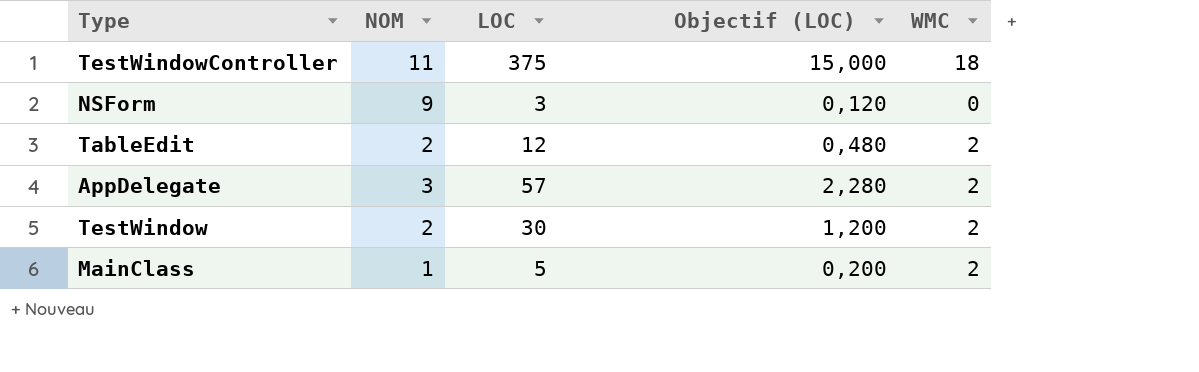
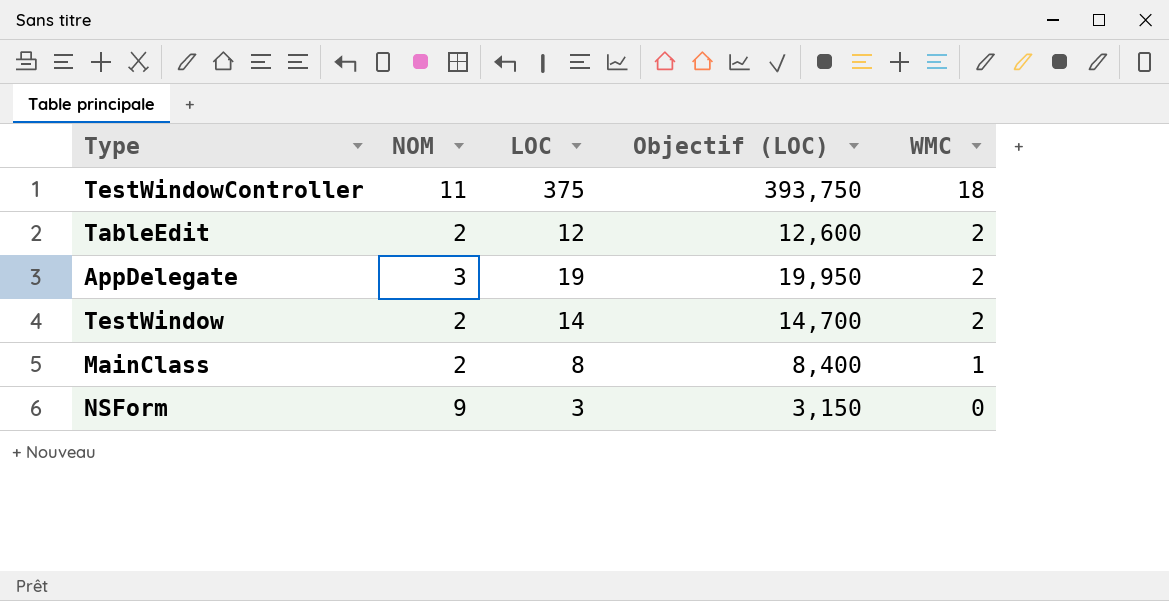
row order: none -> WMC descending
column Objectif (LOC) | formula: [LOC] * 0,04 -> [LOC] * 1,05
AppDelegate | LOC: 57 -> 19
TestWindow | LOC: 30 -> 14
MainClass | NOM: 1 -> 2
MainClass | LOC: 5 -> 8
MainClass | WMC: 2 -> 1

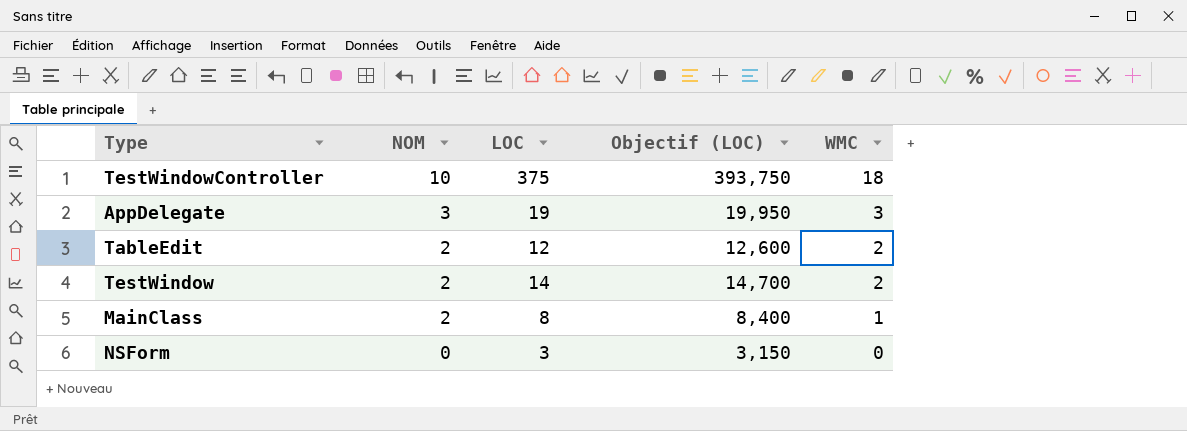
row order: WMC descending -> NOM descending
TestWindowController | NOM: 11 -> 10
AppDelegate | WMC: 2 -> 3
NSForm | NOM: 9 -> 0

